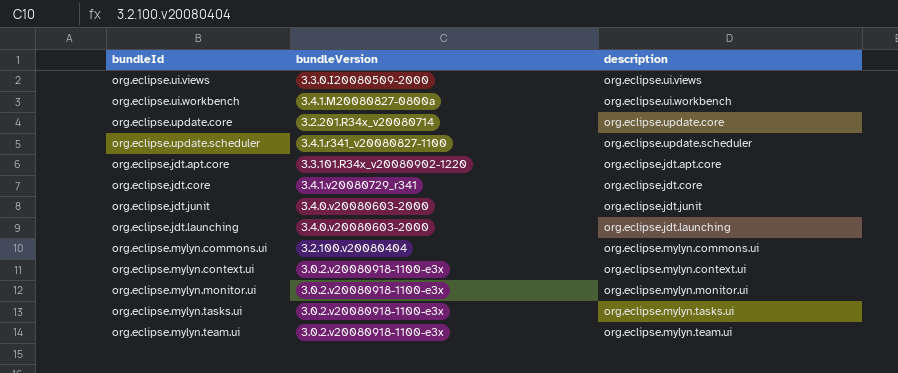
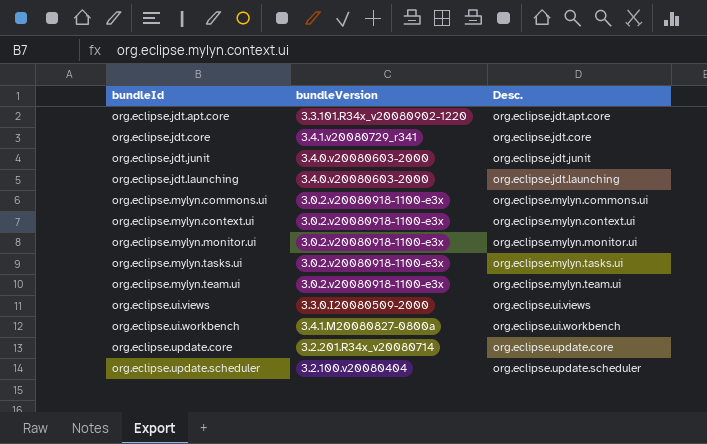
row order: none -> bundleId ascending
column name: description -> Desc.
org.eclipse.mylyn.commons.ui | bundleVersion: 3.2.100.v20080404 -> 3.0.2.v20080918-1100-e3x
org.eclipse.update.scheduler | bundleVersion: 3.4.1.r341_v20080827-1100 -> 3.2.100.v20080404

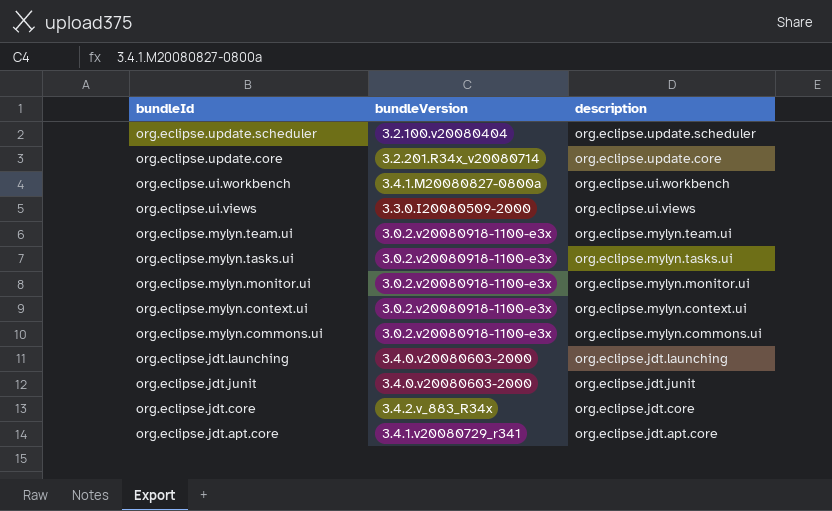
row order: bundleId ascending -> bundleId descending
column name: Desc. -> description
org.eclipse.jdt.core | bundleVersion: 3.4.1.v20080729_r341 -> 3.4.2.v_883_R34x
org.eclipse.jdt.apt.core | bundleVersion: 3.3.101.R34x_v20080902-1220 -> 3.4.1.v20080729_r341

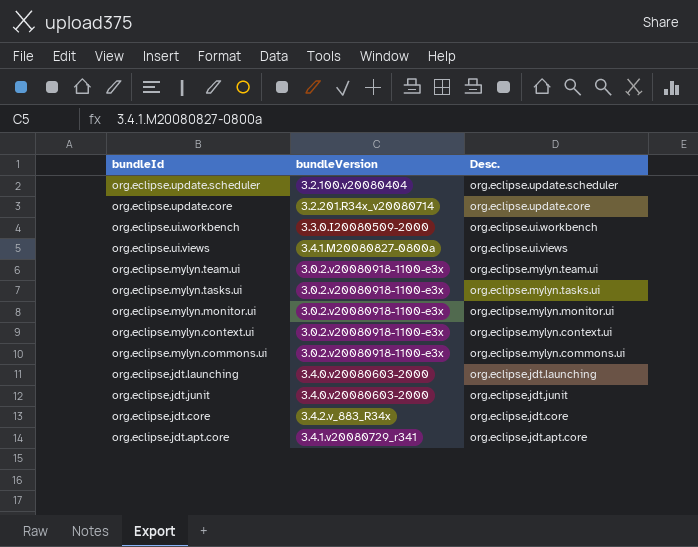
column name: description -> Desc.
org.eclipse.ui.workbench | bundleVersion: 3.4.1.M20080827-0800a -> 3.3.0.I20080509-2000
org.eclipse.ui.views | bundleVersion: 3.3.0.I20080509-2000 -> 3.4.1.M20080827-0800a

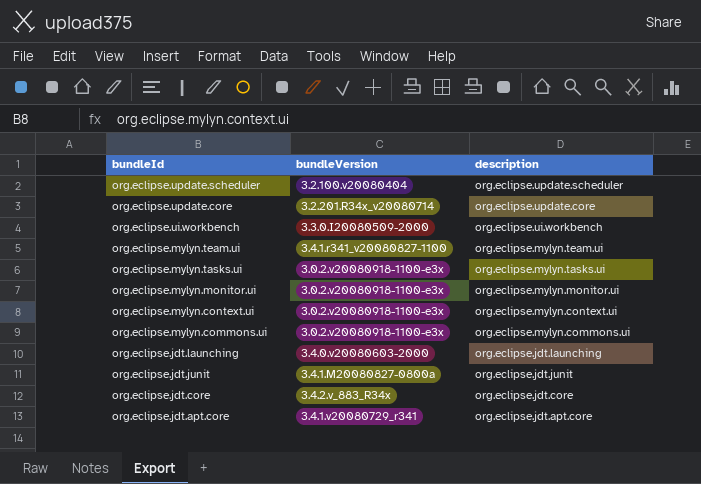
column name: Desc. -> description
row org.eclipse.ui.views: 3.4.1.M20080827-0800a | org.eclipse.ui.views -> none
org.eclipse.mylyn.team.ui | bundleVersion: 3.0.2.v20080918-1100-e3x -> 3.4.1.r341_v20080827-1100
org.eclipse.jdt.junit | bundleVersion: 3.4.0.v20080603-2000 -> 3.4.1.M20080827-0800a

